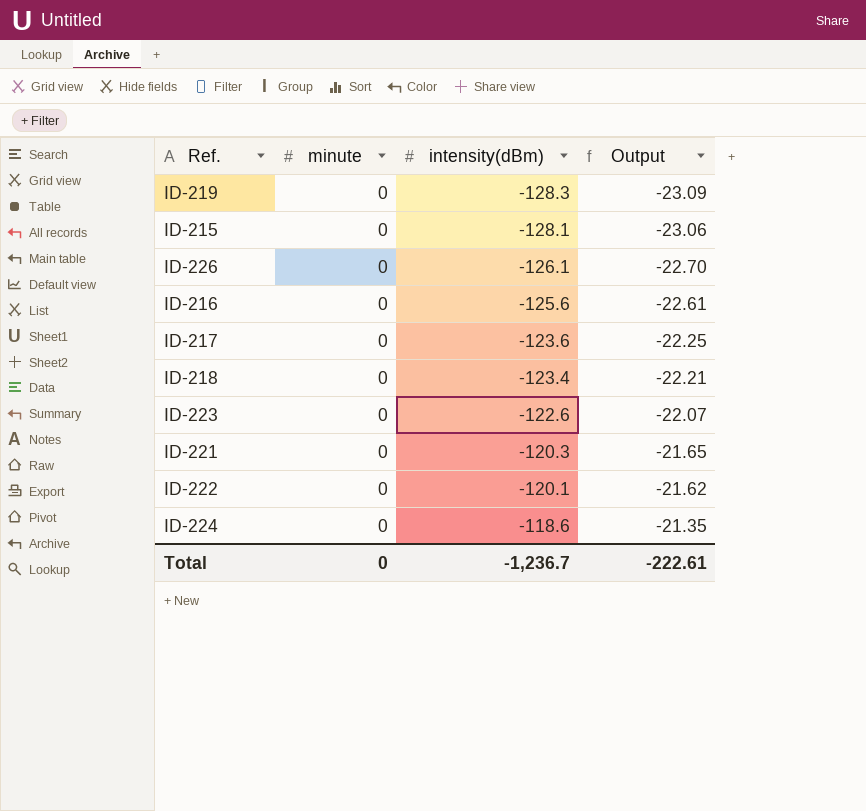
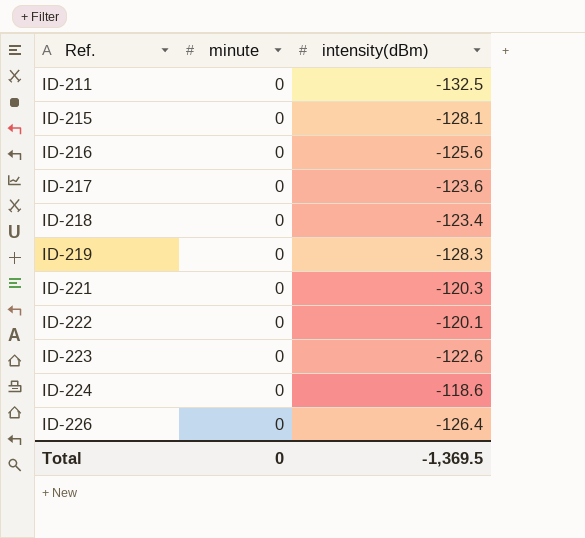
row order: intensity(dBm) ascending -> Ref. ascending
column Output | formula: [intensity(dBm)] * 0.18 -> none
row ID-211: none -> 0 | -132.5
ID-226 | intensity(dBm): -126.1 -> -126.4
Total | intensity(dBm): -1,236.7 -> -1,369.5

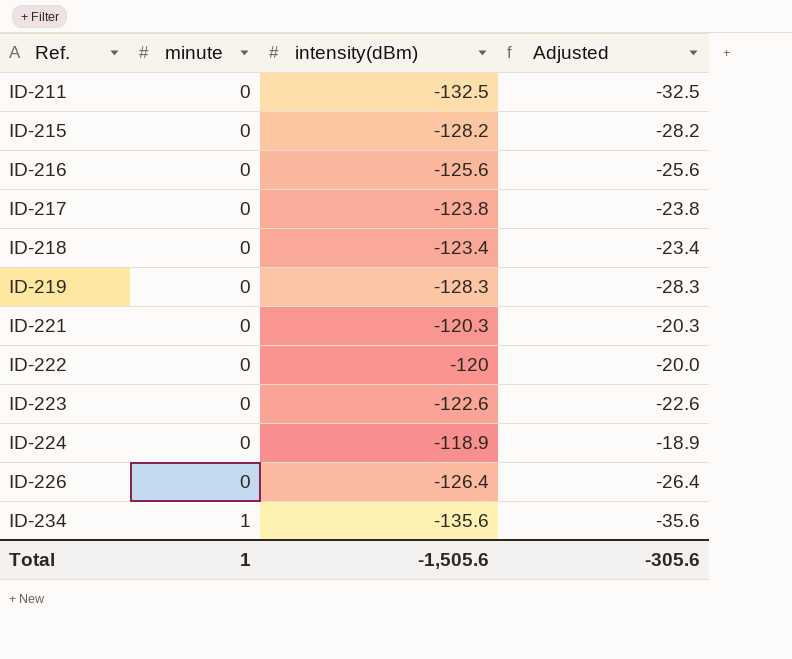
column Adjusted | formula: none -> [intensity(dBm)] + 100
ID-215 | intensity(dBm): -128.1 -> -128.2
ID-217 | intensity(dBm): -123.6 -> -123.8
ID-222 | intensity(dBm): -120.1 -> -120
ID-224 | intensity(dBm): -118.6 -> -118.9
row ID-234: none -> 1 | -135.6 | -35.6
Total | minute: 0 -> 1
Total | intensity(dBm): -1,369.5 -> -1,505.6

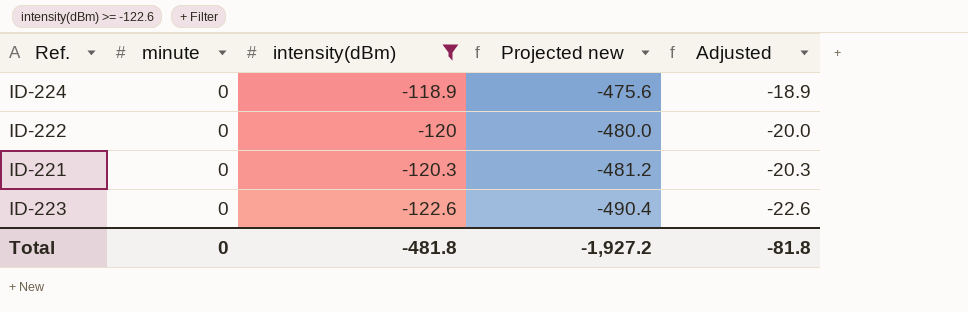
filter: none -> intensity(dBm) >= -122.6
row order: Ref. ascending -> intensity(dBm) descending
column Projected new | formula: none -> [intensity(dBm)] * 4
Total | minute: 1 -> 0
Total | intensity(dBm): -1,505.6 -> -481.8
Total | Adjusted: -305.6 -> -81.8

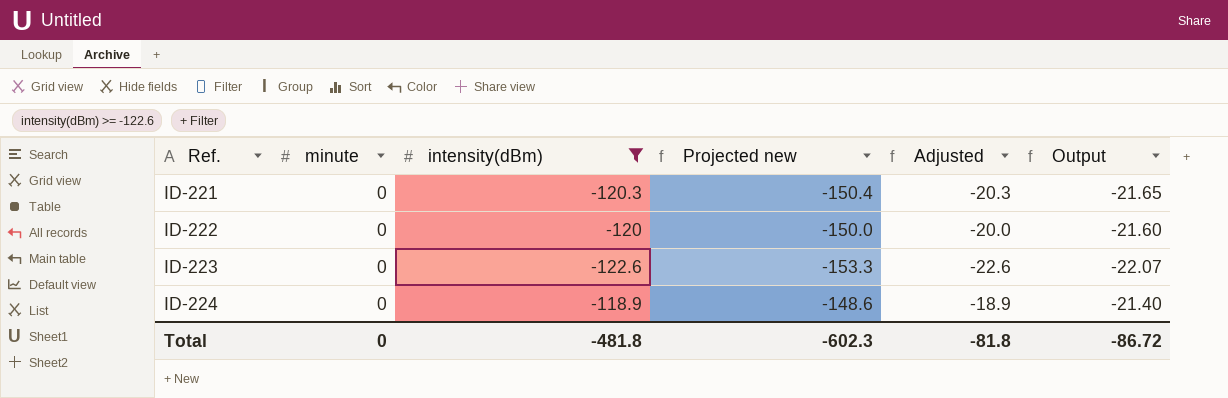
row order: intensity(dBm) descending -> Ref. ascending
column Projected new | formula: [intensity(dBm)] * 4 -> [intensity(dBm)] * 1.25
column Output | formula: none -> [intensity(dBm)] * 0.18
Total | Projected new: -1,927.2 -> -602.3

